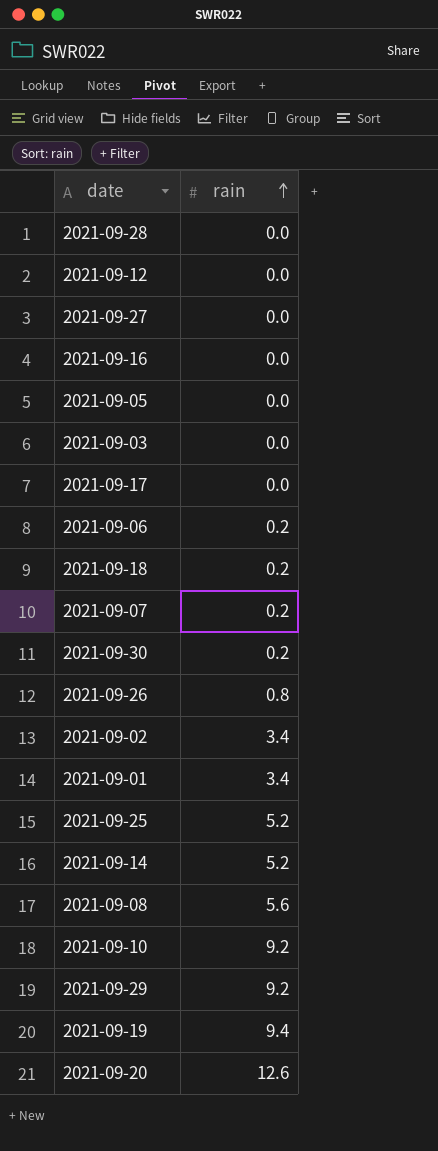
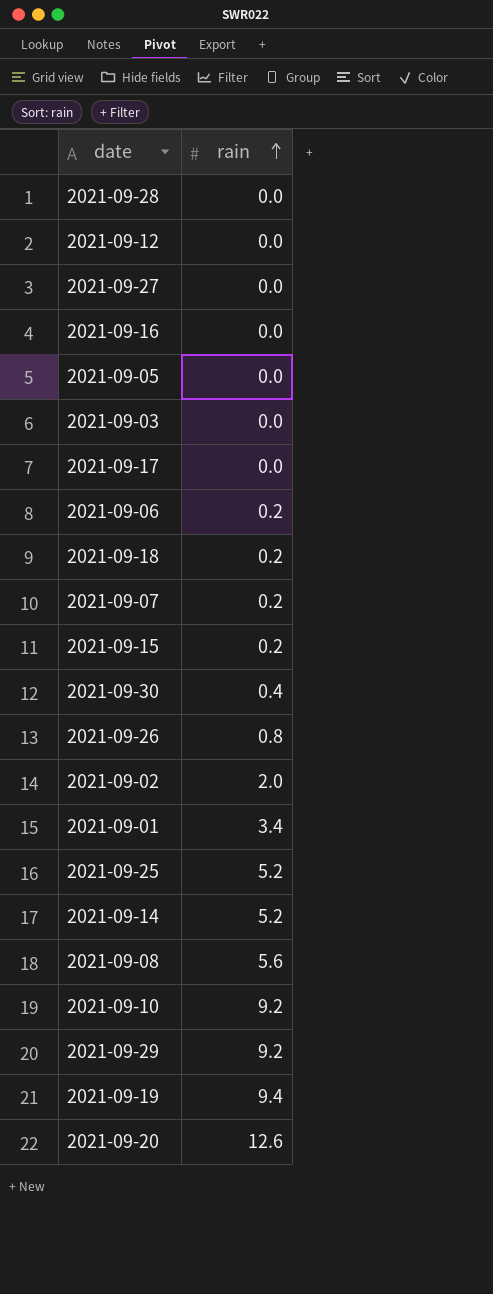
row 2021-09-15: none -> 0.2
2021-09-30 | rain: 0.2 -> 0.4
2021-09-02 | rain: 3.4 -> 2.0

